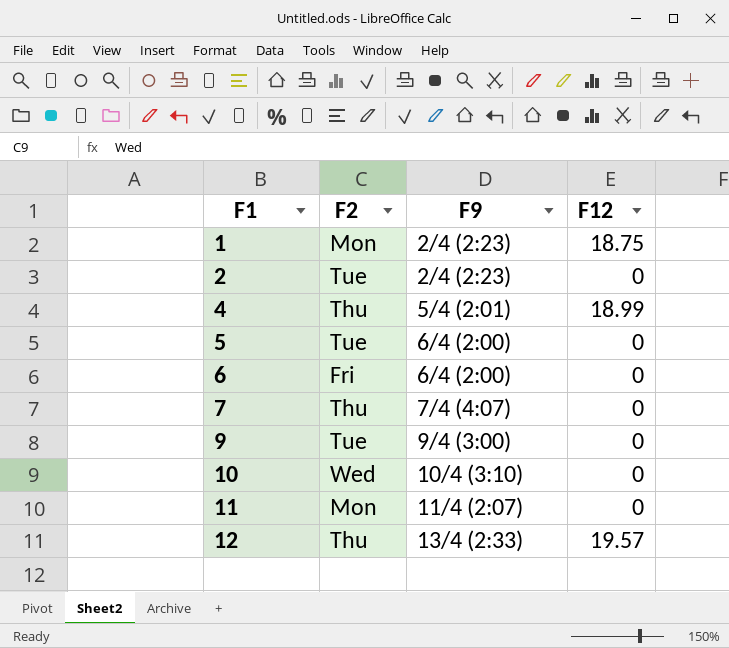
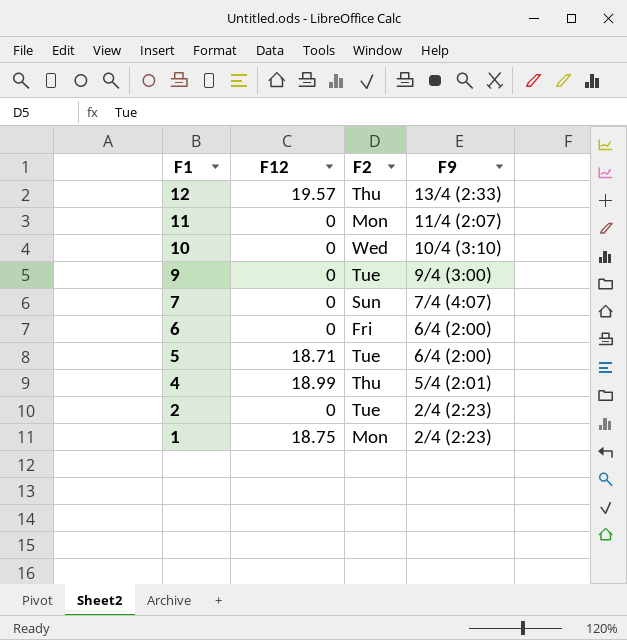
row order: F1 ascending -> F1 descending
column F12 | position: 4 -> 2
7 | F2: Thu -> Sun
5 | F12: 0 -> 18.71

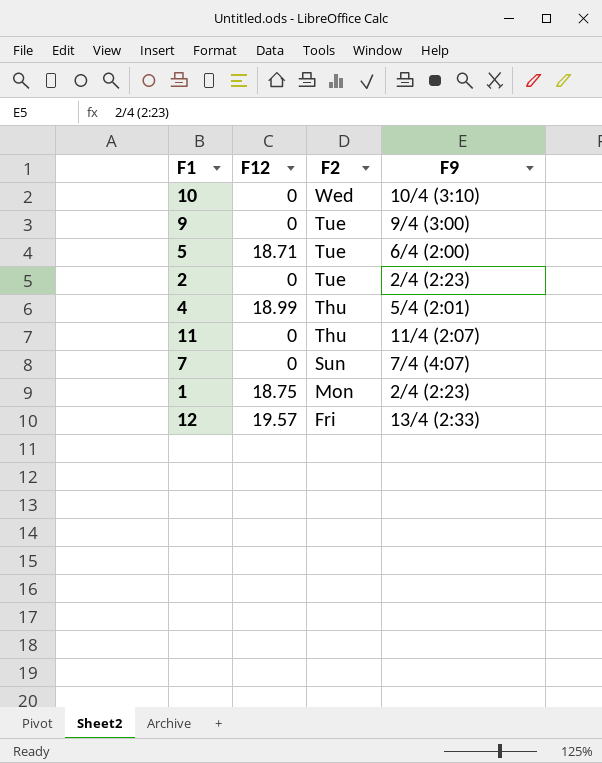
row order: F1 descending -> F2 descending
row 6: 0 | Fri | 6/4 (2:00) -> none
11 | F2: Mon -> Thu
12 | F2: Thu -> Fri

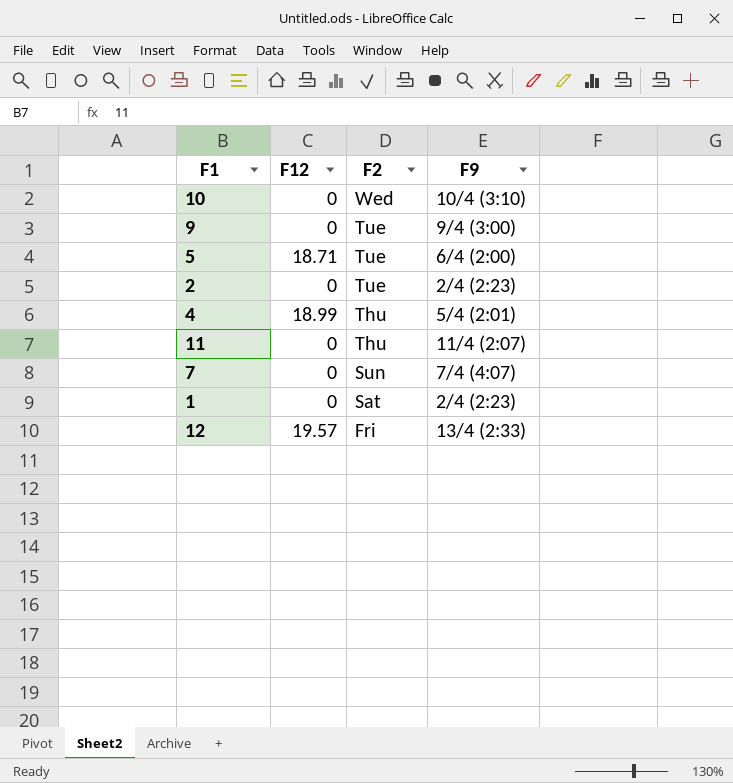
1 | F12: 18.75 -> 0
1 | F2: Mon -> Sat

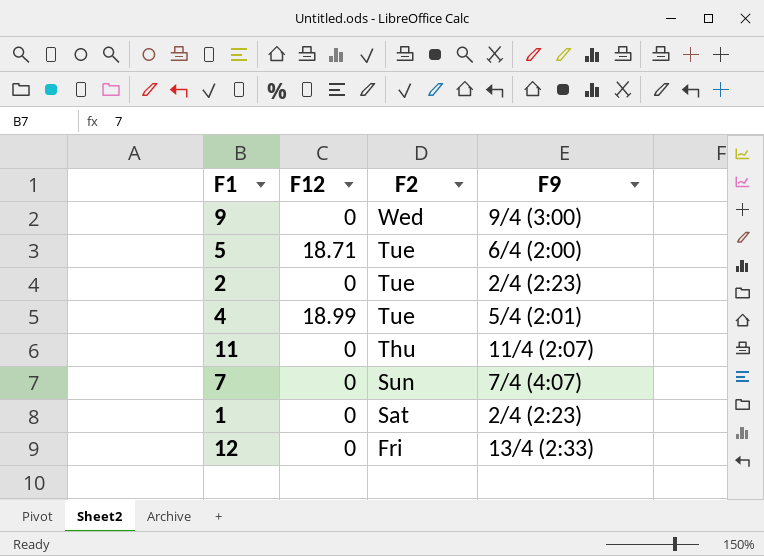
row 10: 0 | Wed | 10/4 (3:10) -> none
9 | F2: Tue -> Wed
4 | F2: Thu -> Tue
12 | F12: 19.57 -> 0

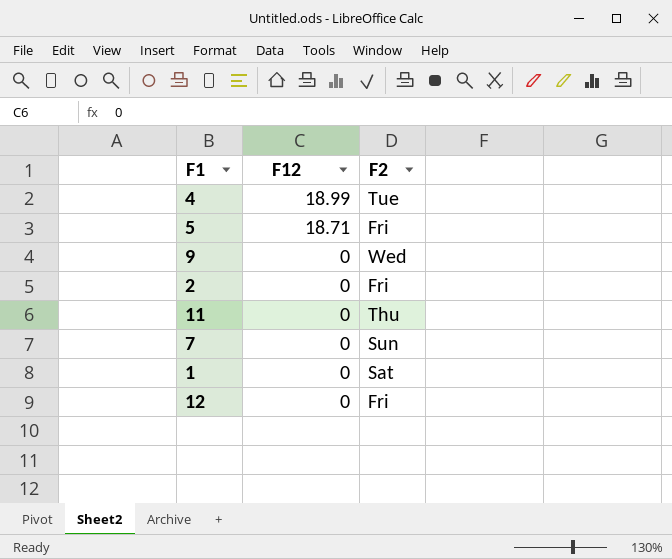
row order: F2 descending -> F12 descending
column F9 | position: 4 -> none
5 | F2: Tue -> Fri
2 | F2: Tue -> Fri

